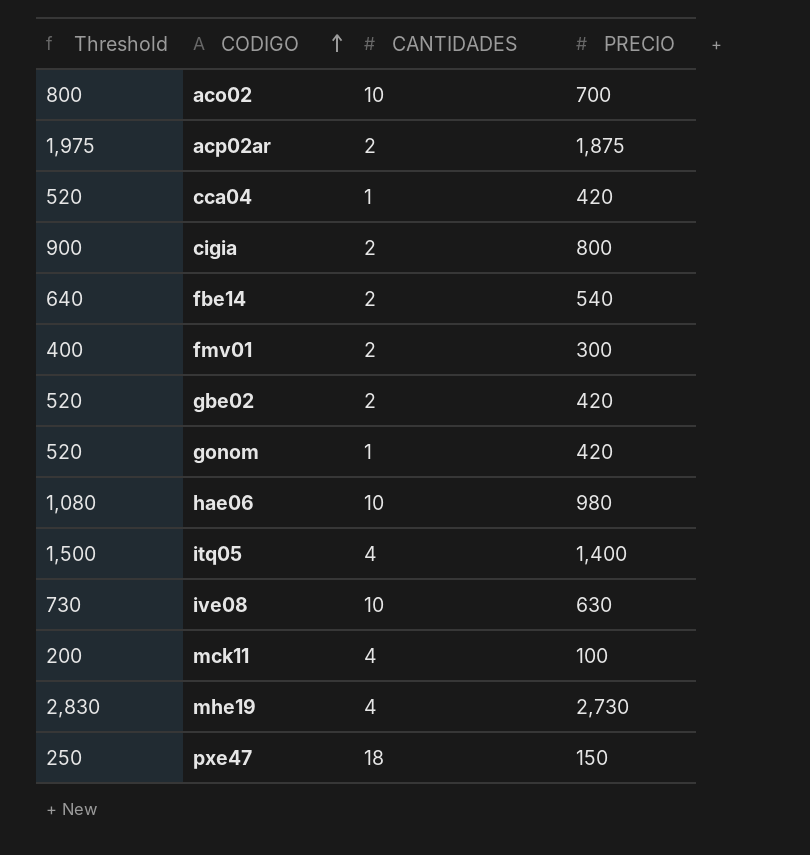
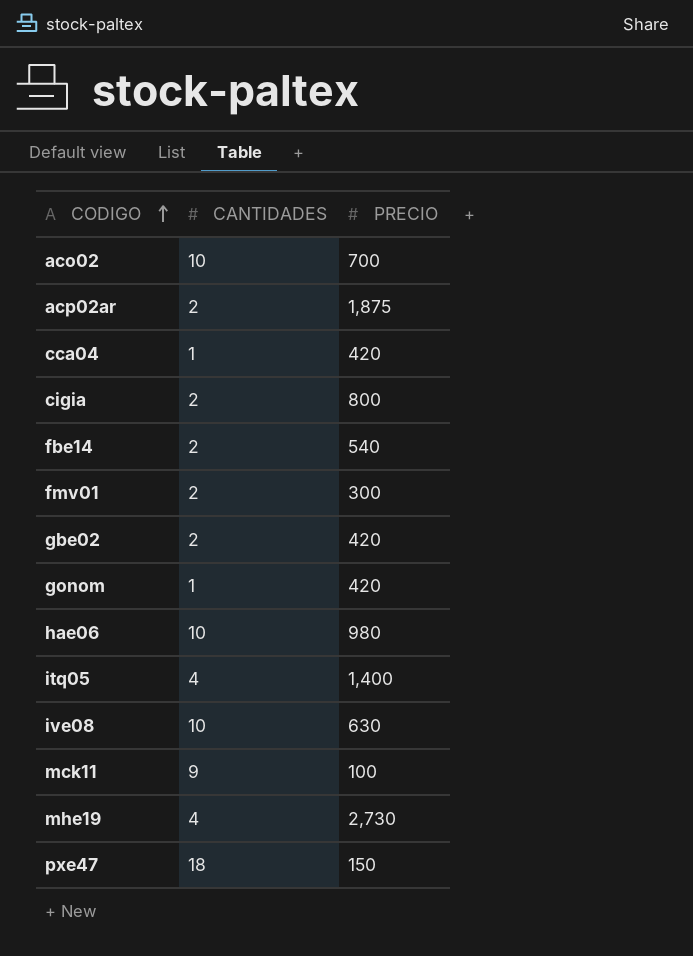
column Threshold | formula: [PRECIO] + 100 -> none
mck11 | CANTIDADES: 4 -> 9

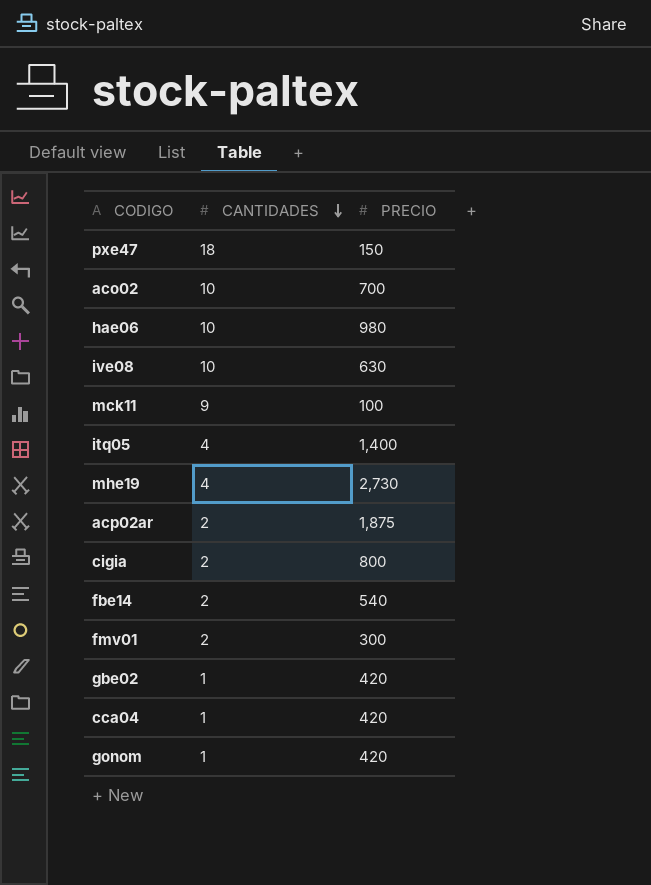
row order: CODIGO ascending -> CANTIDADES descending
gbe02 | CANTIDADES: 2 -> 1

